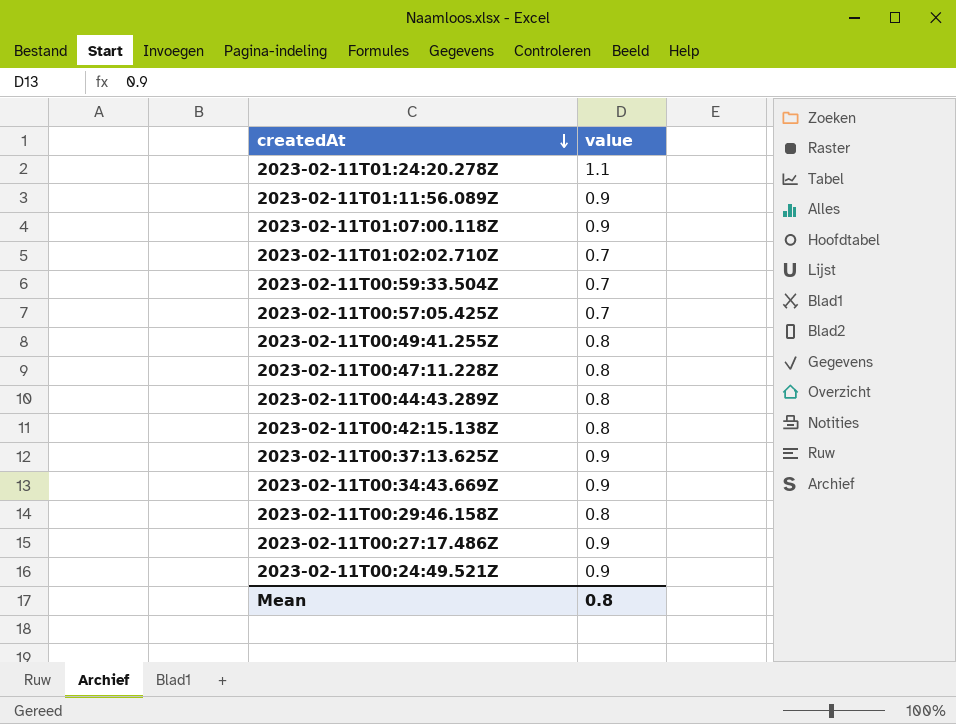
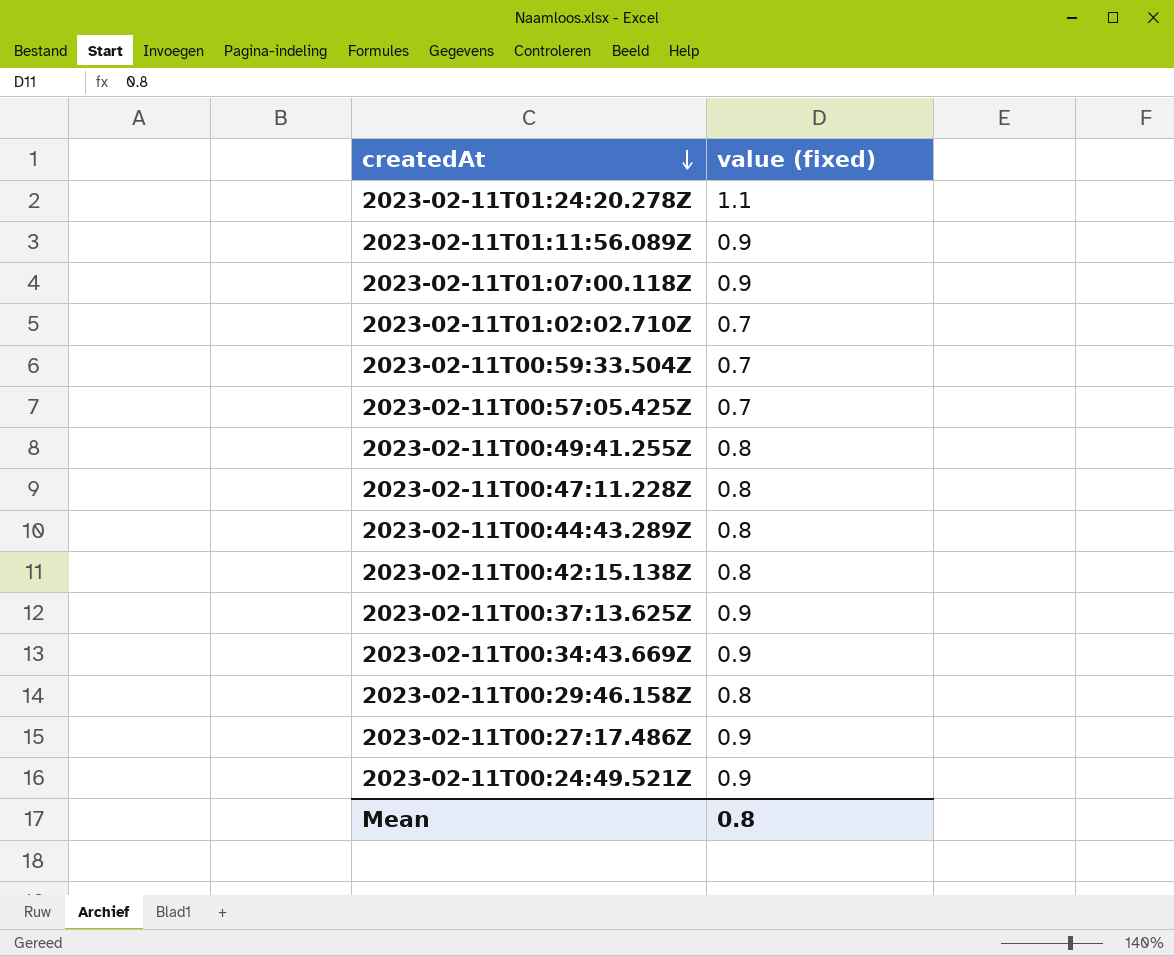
column name: value -> value (fixed)

